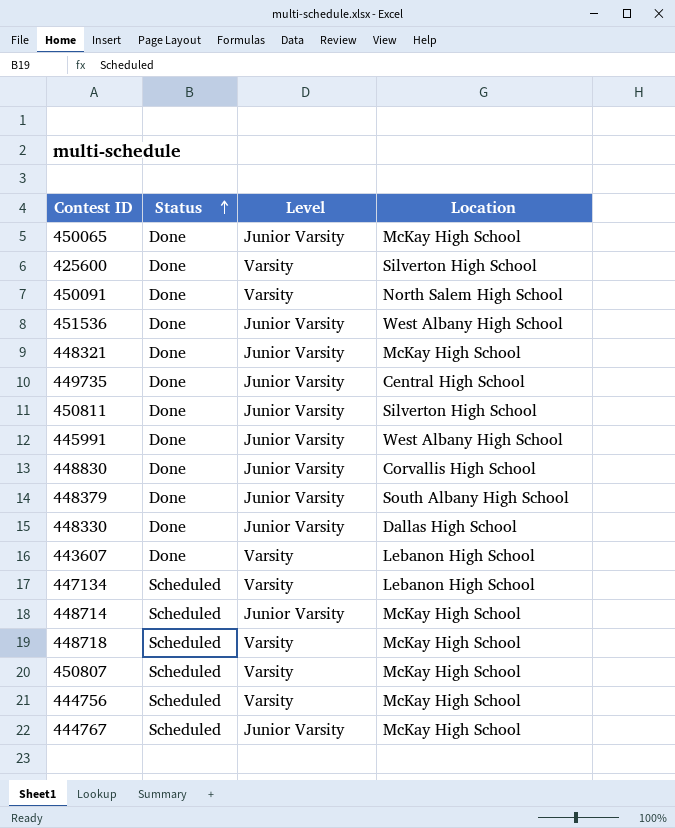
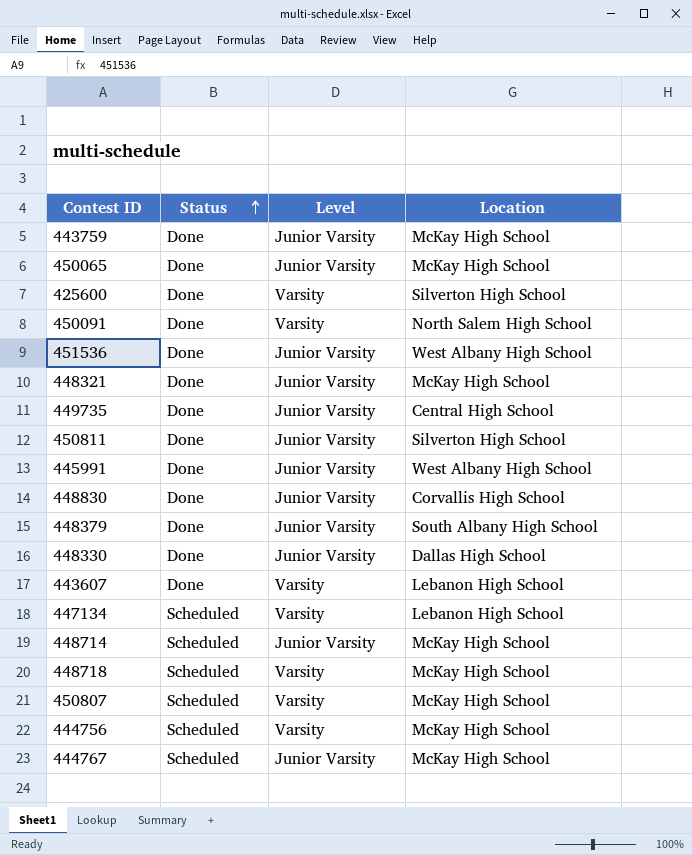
row 443759: none -> Done | Junior Varsity | McKay High School

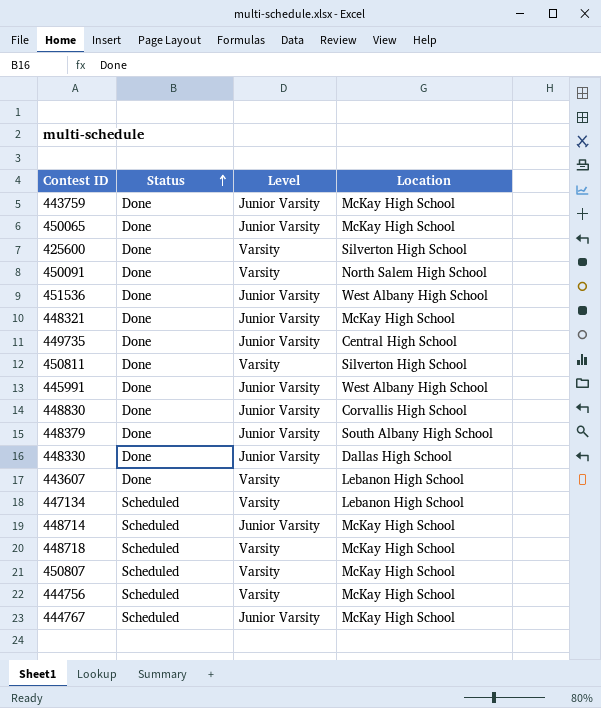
450811 | Level: Junior Varsity -> Varsity

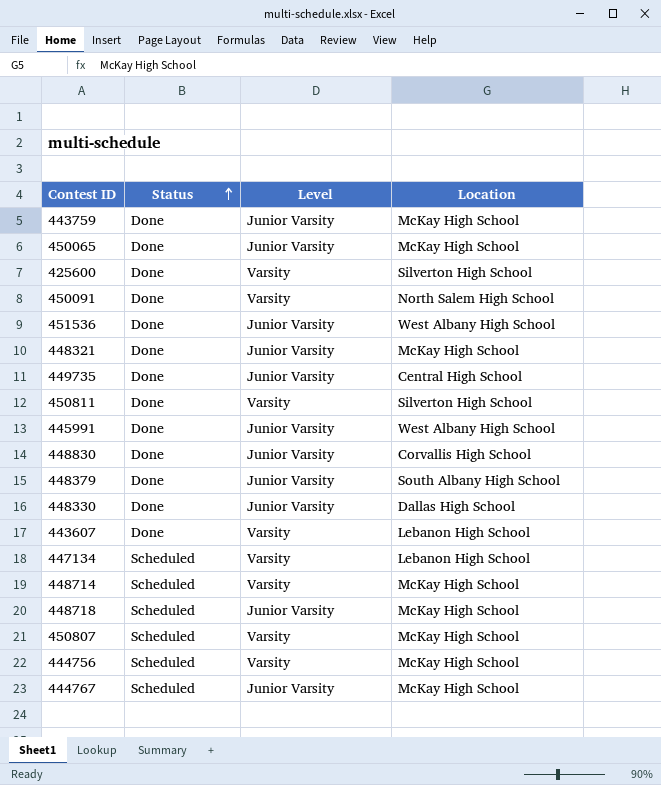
448714 | Level: Junior Varsity -> Varsity
448718 | Level: Varsity -> Junior Varsity

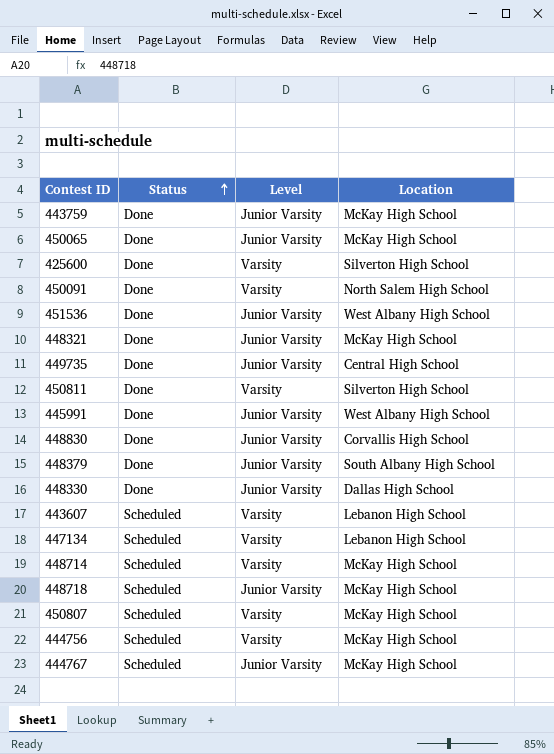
443607 | Status: Done -> Scheduled

